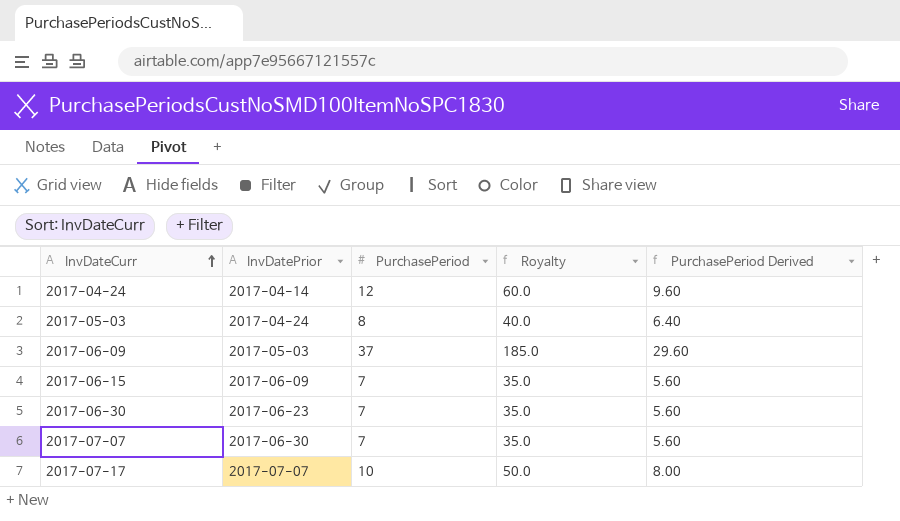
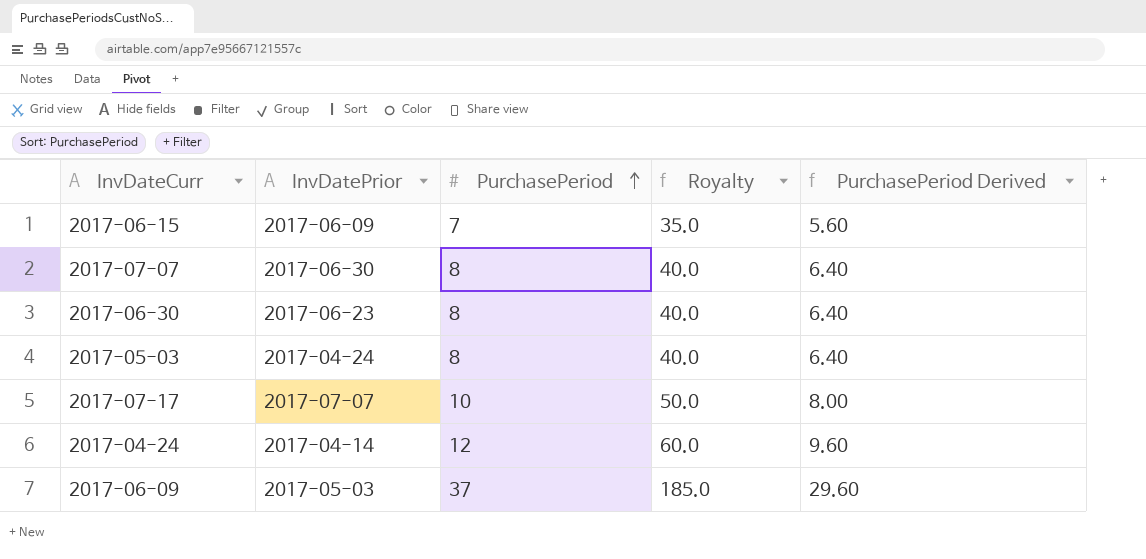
row order: InvDateCurr ascending -> PurchasePeriod ascending
2017-07-07 | PurchasePeriod: 7 -> 8
2017-07-07 | Royalty: 35.0 -> 40.0
2017-07-07 | PurchasePeriod Derived: 5.60 -> 6.40
2017-06-30 | PurchasePeriod: 7 -> 8
2017-06-30 | Royalty: 35.0 -> 40.0
2017-06-30 | PurchasePeriod Derived: 5.60 -> 6.40

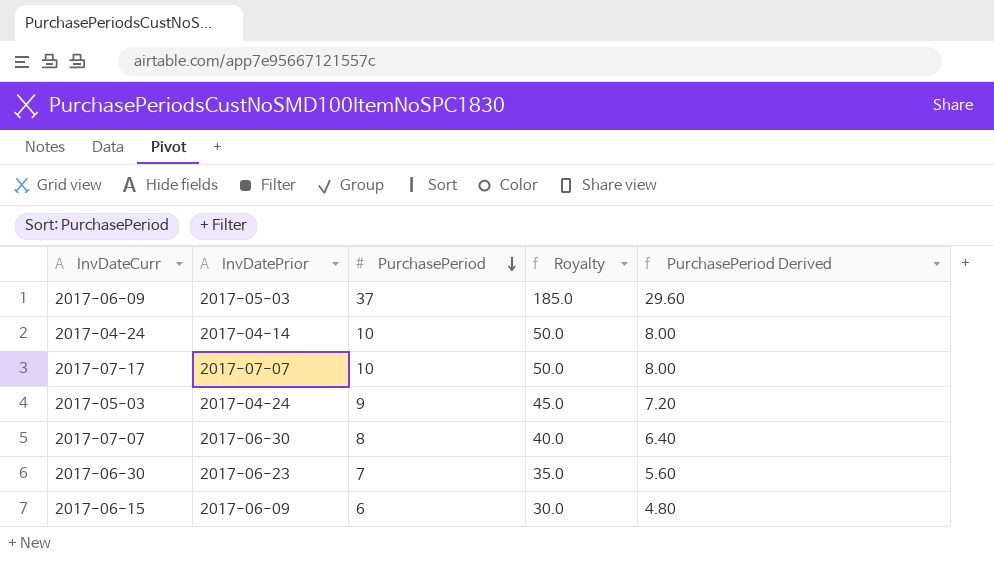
row order: PurchasePeriod ascending -> PurchasePeriod descending
2017-04-24 | PurchasePeriod: 12 -> 10
2017-04-24 | Royalty: 60.0 -> 50.0
2017-04-24 | PurchasePeriod Derived: 9.60 -> 8.00
2017-05-03 | PurchasePeriod: 8 -> 9
2017-05-03 | Royalty: 40.0 -> 45.0
2017-05-03 | PurchasePeriod Derived: 6.40 -> 7.20
2017-06-30 | PurchasePeriod: 8 -> 7
2017-06-30 | Royalty: 40.0 -> 35.0
2017-06-30 | PurchasePeriod Derived: 6.40 -> 5.60
2017-06-15 | PurchasePeriod: 7 -> 6
2017-06-15 | Royalty: 35.0 -> 30.0
2017-06-15 | PurchasePeriod Derived: 5.60 -> 4.80

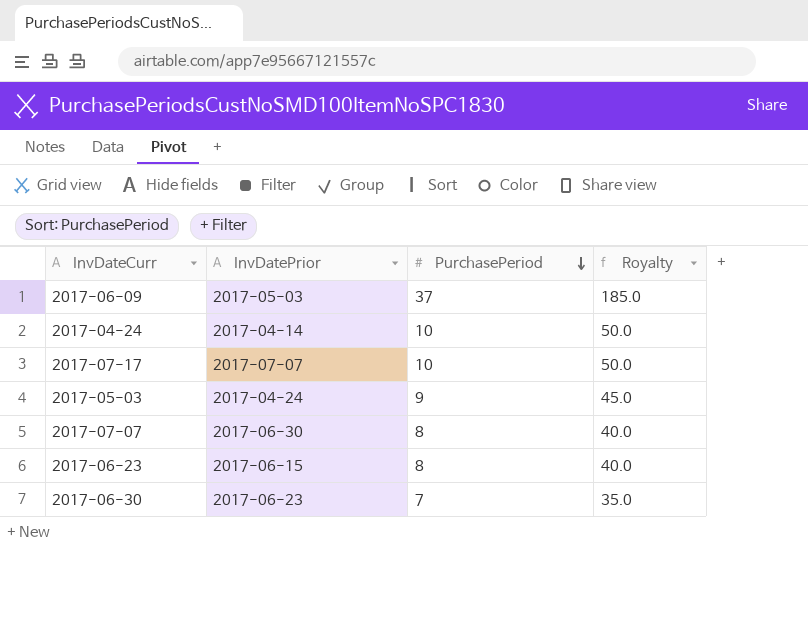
column PurchasePeriod Derived | formula: [PurchasePeriod] * 0.8 -> none
row 2017-06-15: 2017-06-09 | 6 | 30.0 | 4.80 -> none
row 2017-06-23: none -> 2017-06-15 | 8 | 40.0

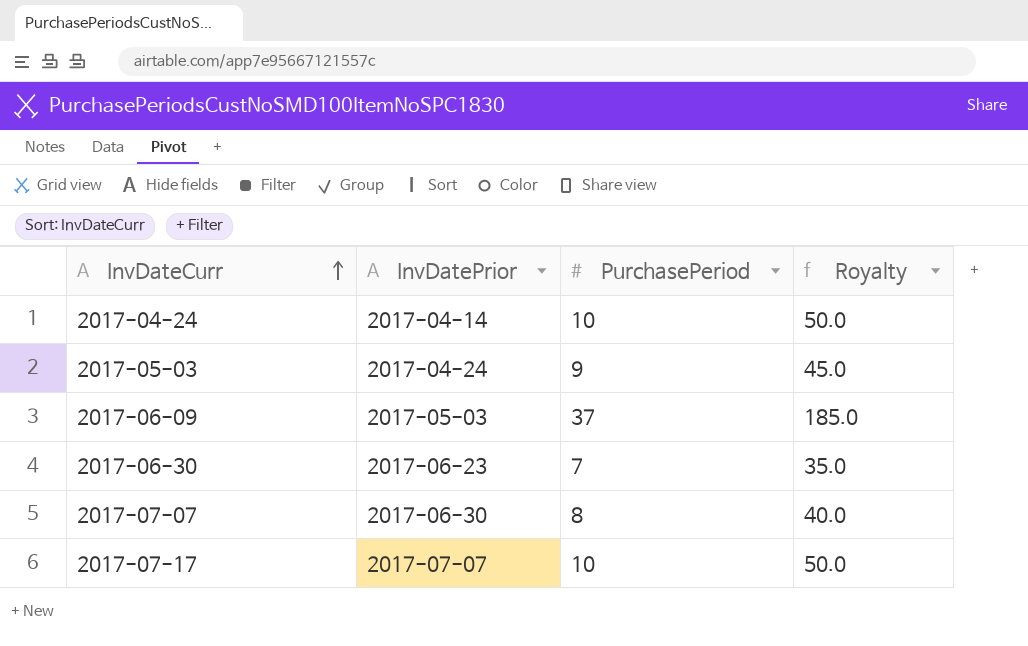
row order: PurchasePeriod descending -> InvDateCurr ascending
row 2017-06-23: 2017-06-15 | 8 | 40.0 -> none

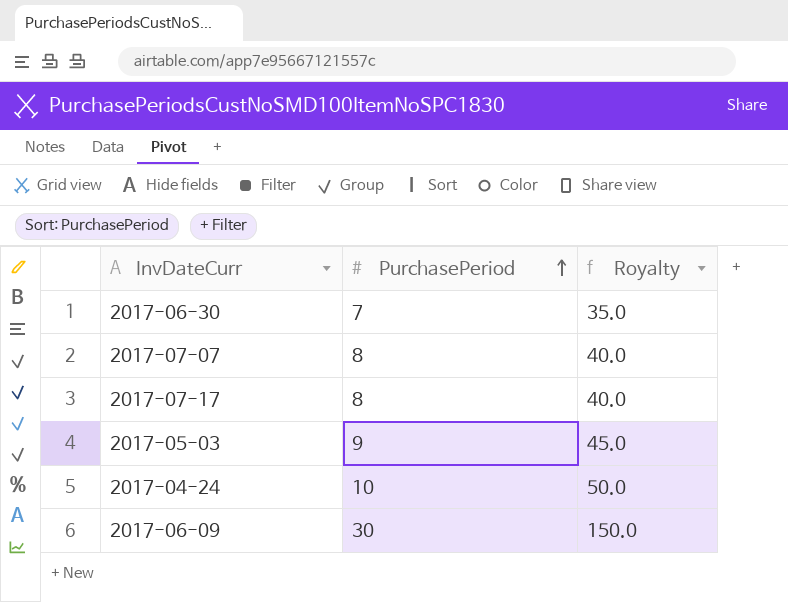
row order: InvDateCurr ascending -> PurchasePeriod ascending
column InvDatePrior | position: 2 -> none
2017-07-17 | PurchasePeriod: 10 -> 8
2017-07-17 | Royalty: 50.0 -> 40.0
2017-06-09 | PurchasePeriod: 37 -> 30
2017-06-09 | Royalty: 185.0 -> 150.0

